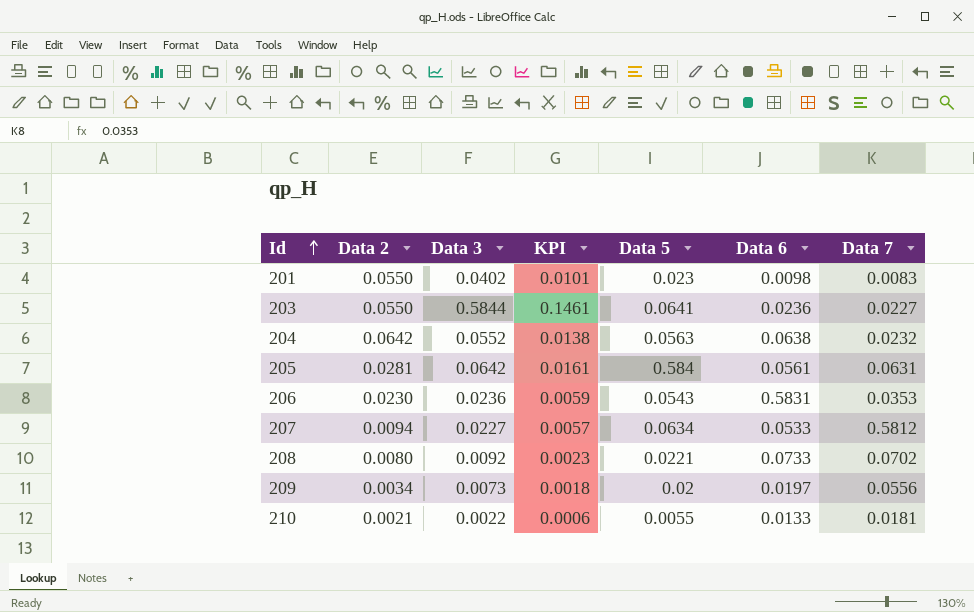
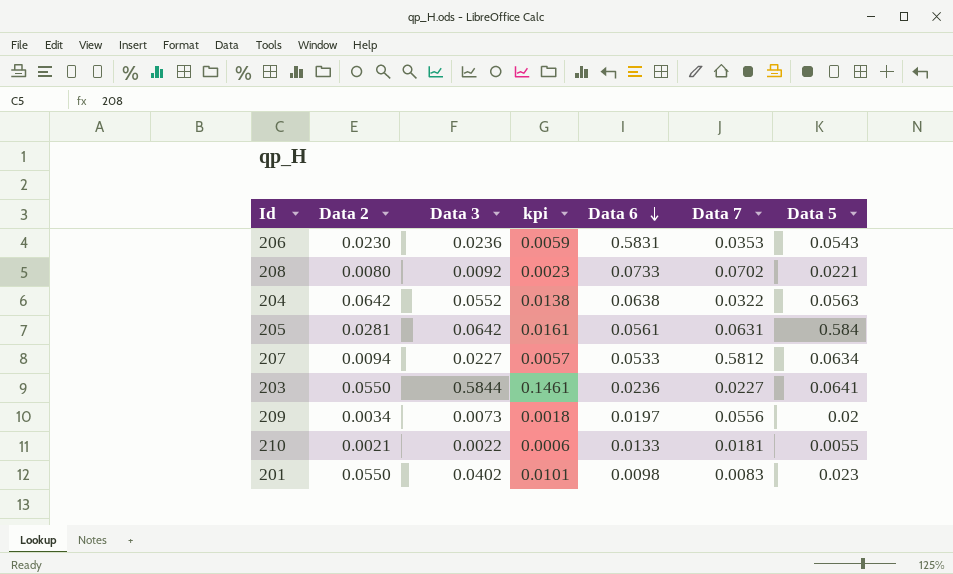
row order: Id ascending -> Data 6 descending
column name: KPI -> kpi
column Data 5 | position: 5 -> 7
204 | Data 7: 0.0232 -> 0.0322

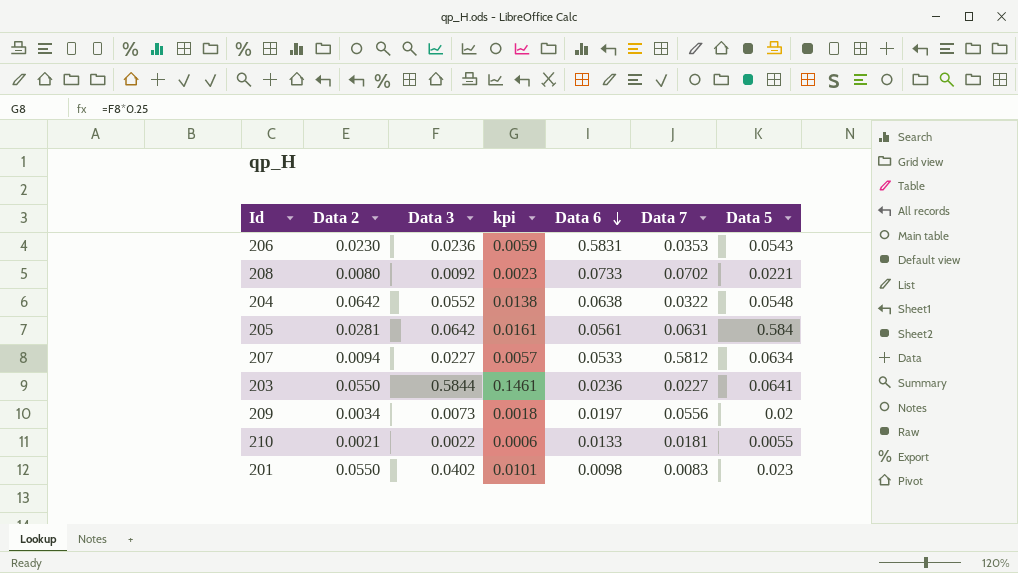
204 | Data 5: 0.0563 -> 0.0548

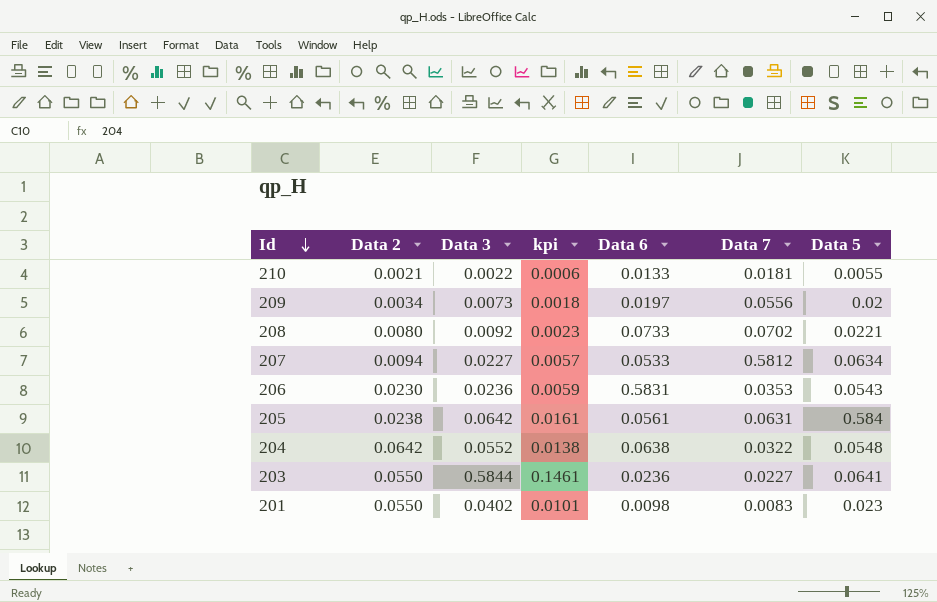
row order: Data 6 descending -> Id descending
205 | Data 2: 0.0281 -> 0.0238

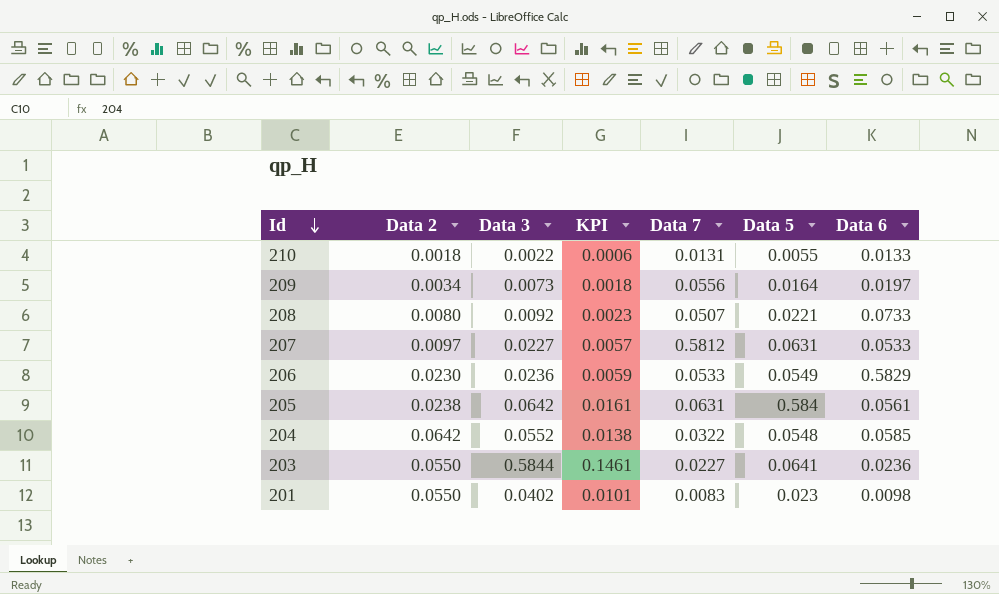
column name: kpi -> KPI
column Data 6 | position: 5 -> 7
210 | Data 2: 0.0021 -> 0.0018
210 | Data 7: 0.0181 -> 0.0131
209 | Data 5: 0.02 -> 0.0164
208 | Data 7: 0.0702 -> 0.0507
207 | Data 2: 0.0094 -> 0.0097
207 | Data 5: 0.0634 -> 0.0631
206 | Data 7: 0.0353 -> 0.0533
206 | Data 5: 0.0543 -> 0.0549
206 | Data 6: 0.5831 -> 0.5829
204 | Data 6: 0.0638 -> 0.0585

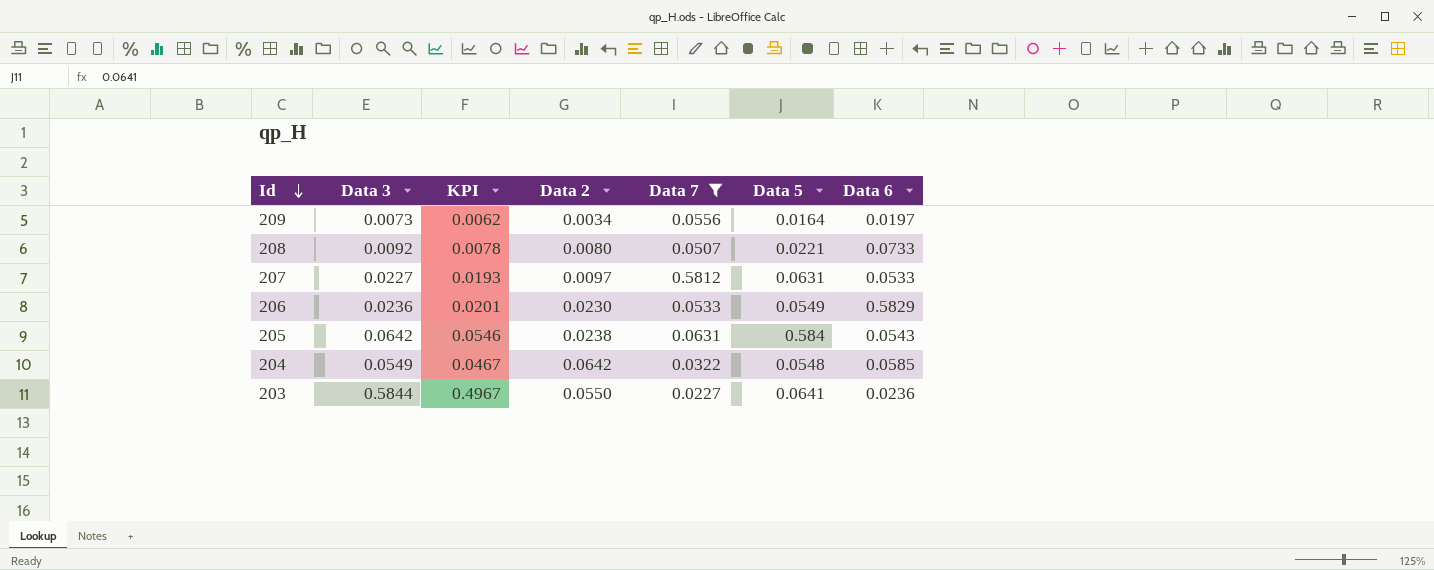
filter: none -> Data 7 >= 0.0227
column KPI | formula: [Data 3] * 0.25 -> [Data 3] * 0.85
column Data 2 | position: 2 -> 4
205 | Data 6: 0.0561 -> 0.0543
204 | Data 3: 0.0552 -> 0.0549

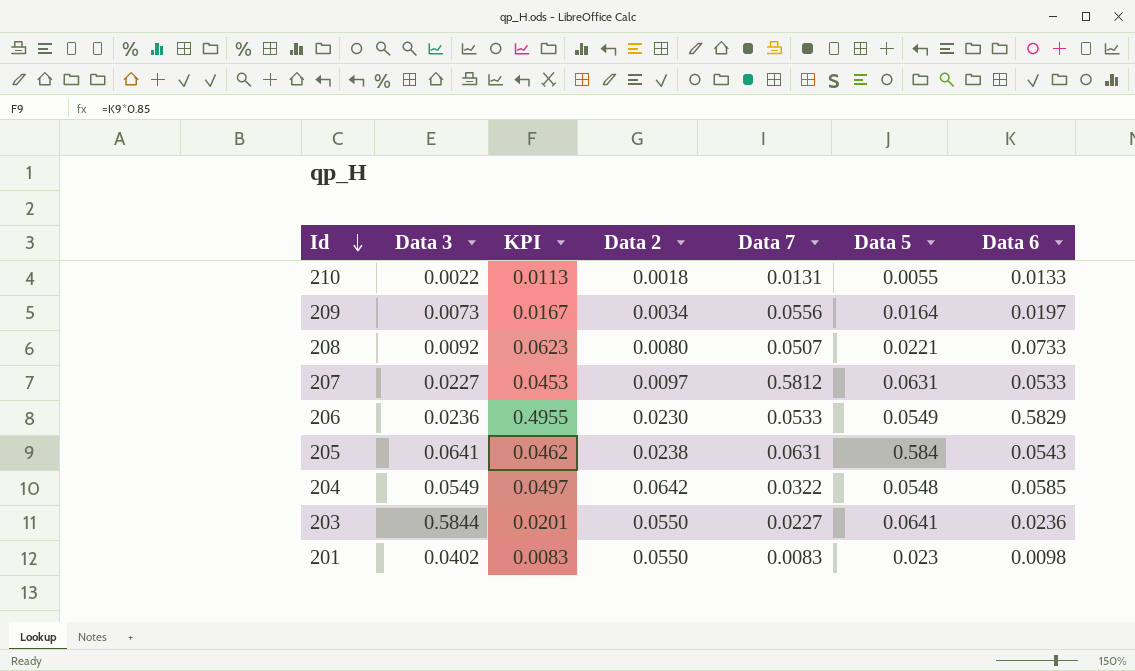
filter: Data 7 >= 0.0227 -> none
column KPI | formula: [Data 3] * 0.85 -> [Data 6] * 0.85
205 | Data 3: 0.0642 -> 0.0641

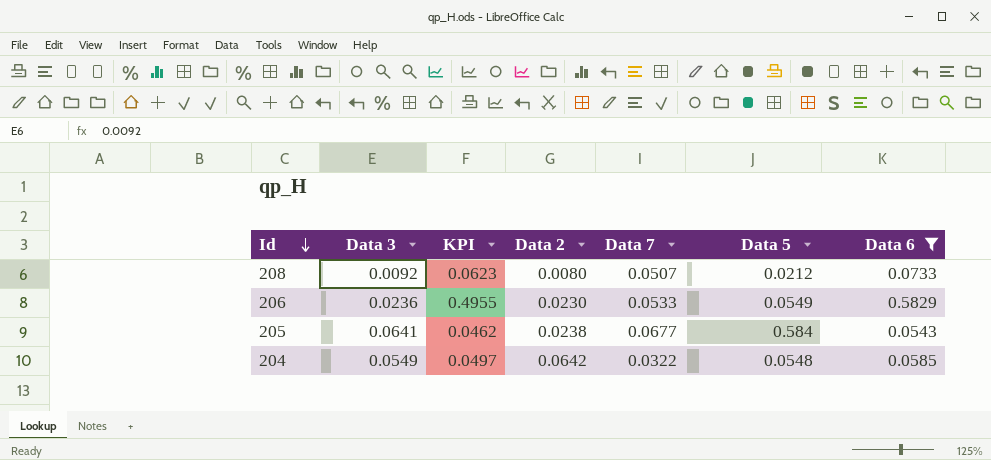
filter: none -> Data 6 >= 0.0543
208 | Data 5: 0.0221 -> 0.0212
205 | Data 7: 0.0631 -> 0.0677

